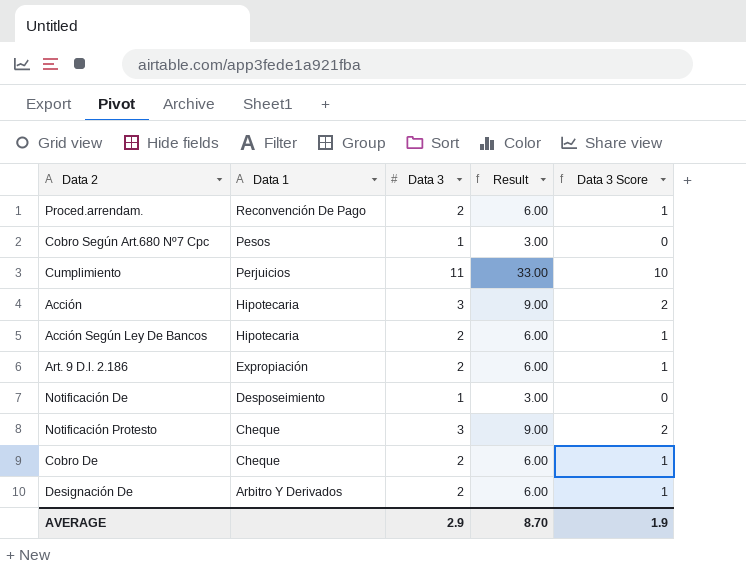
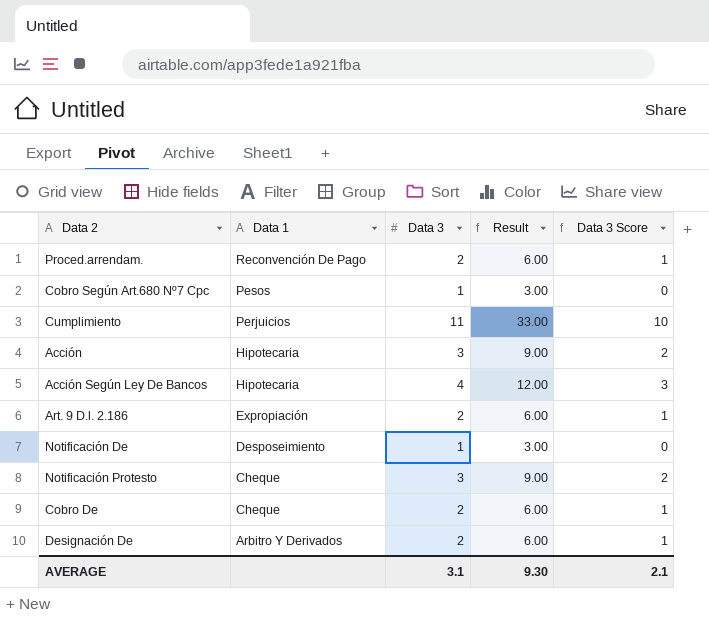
Acción Según Ley De Bancos | Data 3: 2 -> 4
Acción Según Ley De Bancos | Result: 6.00 -> 12.00
Acción Según Ley De Bancos | Data 3 Score: 1 -> 3
AVERAGE | Data 3: 2.9 -> 3.1
AVERAGE | Result: 8.70 -> 9.30
AVERAGE | Data 3 Score: 1.9 -> 2.1

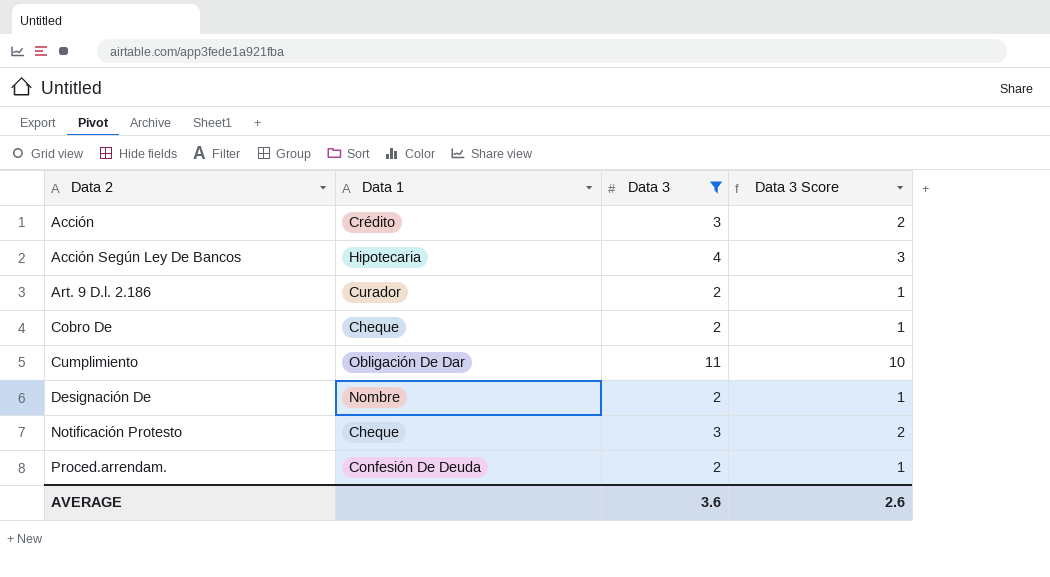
filter: none -> Data 3 != 1
row order: Data 1 descending -> Data 2 ascending
column Result | formula: [Data 3] * 3 -> none
Acción | Data 1: Hipotecaria -> Crédito
Art. 9 D.l. 2.186 | Data 1: Expropiación -> Curador
Cumplimiento | Data 1: Perjuicios -> Obligación De Dar
Designación De | Data 1: Arbitro Y Derivados -> Nombre
Proced.arrendam. | Data 1: Reconvención De Pago -> Confesión De Deuda
AVERAGE | Data 3: 3.1 -> 3.6
AVERAGE | Data 3 Score: 2.1 -> 2.6

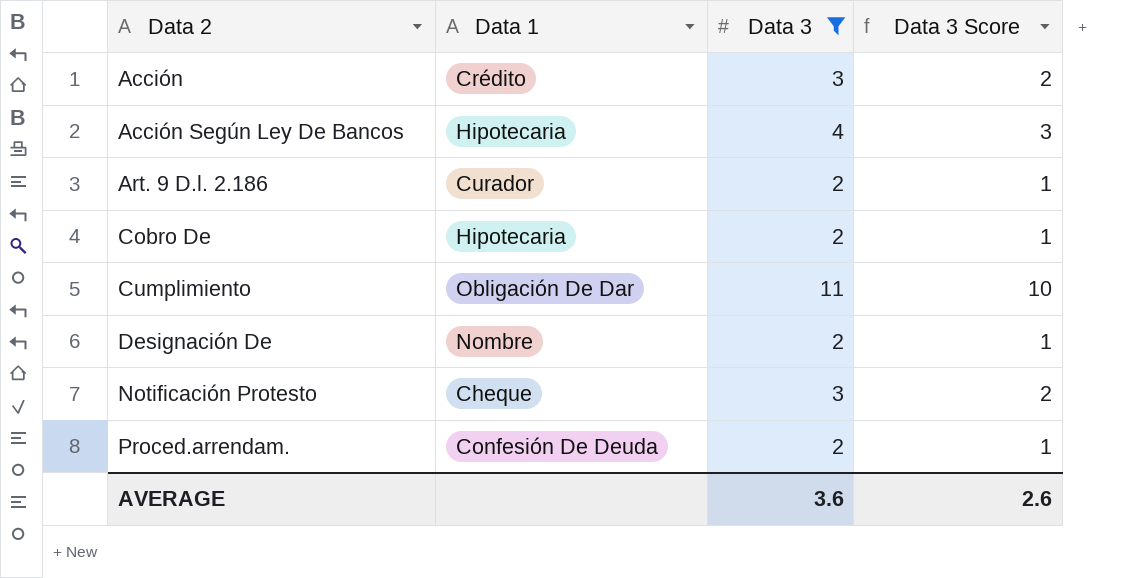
Cobro De | Data 1: Cheque -> Hipotecaria

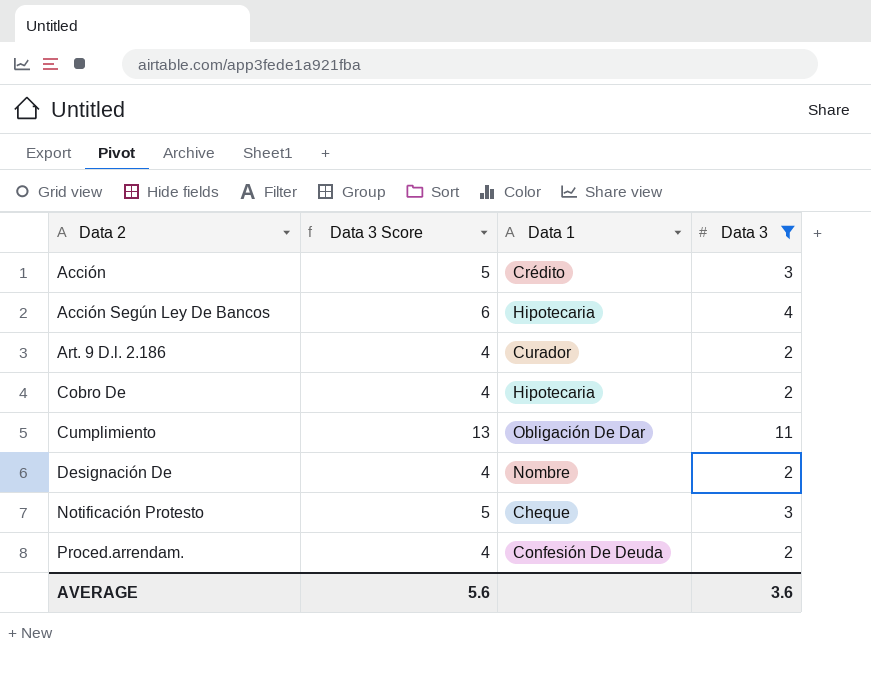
column Data 3 Score | formula: [Data 3] - 1 -> [Data 3] + 2
column Data 3 Score | position: 4 -> 2
AVERAGE | Data 3 Score: 2.6 -> 5.6

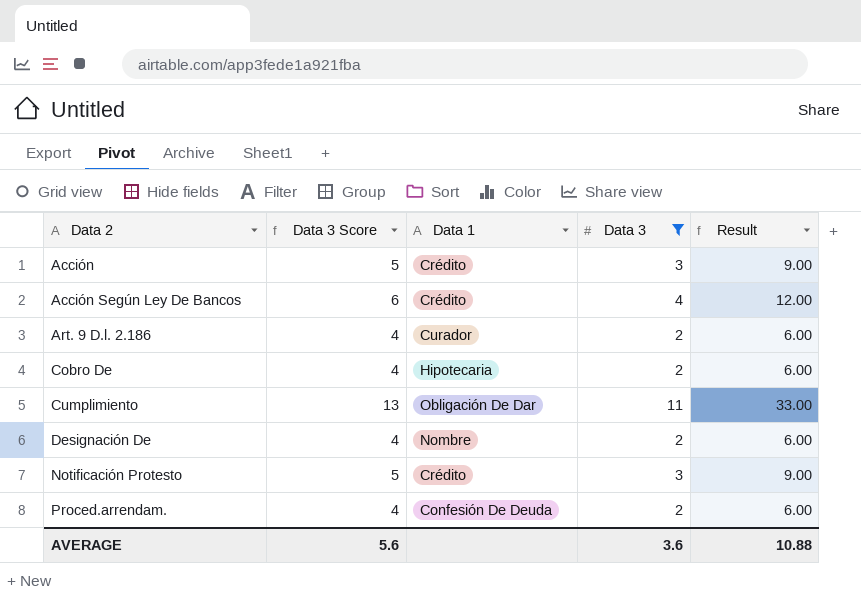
column Result | formula: none -> [Data 3] * 3
Acción Según Ley De Bancos | Data 1: Hipotecaria -> Crédito
Notificación Protesto | Data 1: Cheque -> Crédito

